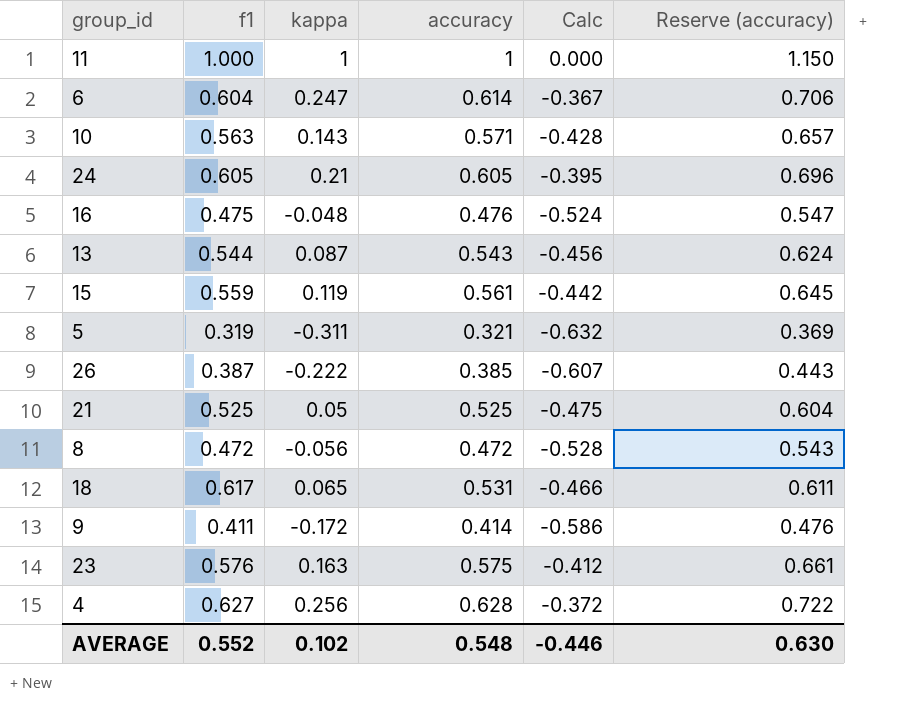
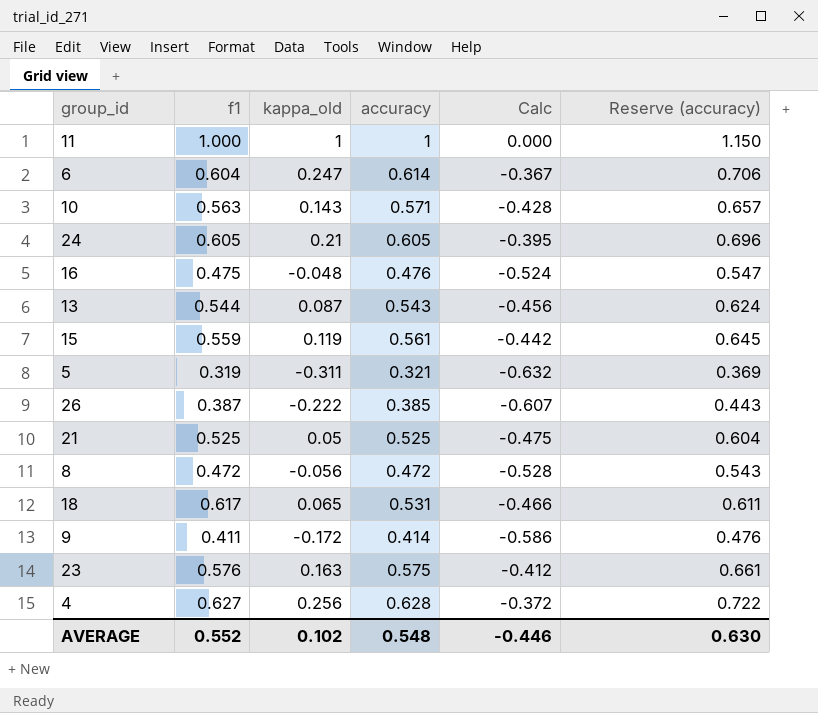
column name: kappa -> kappa_old

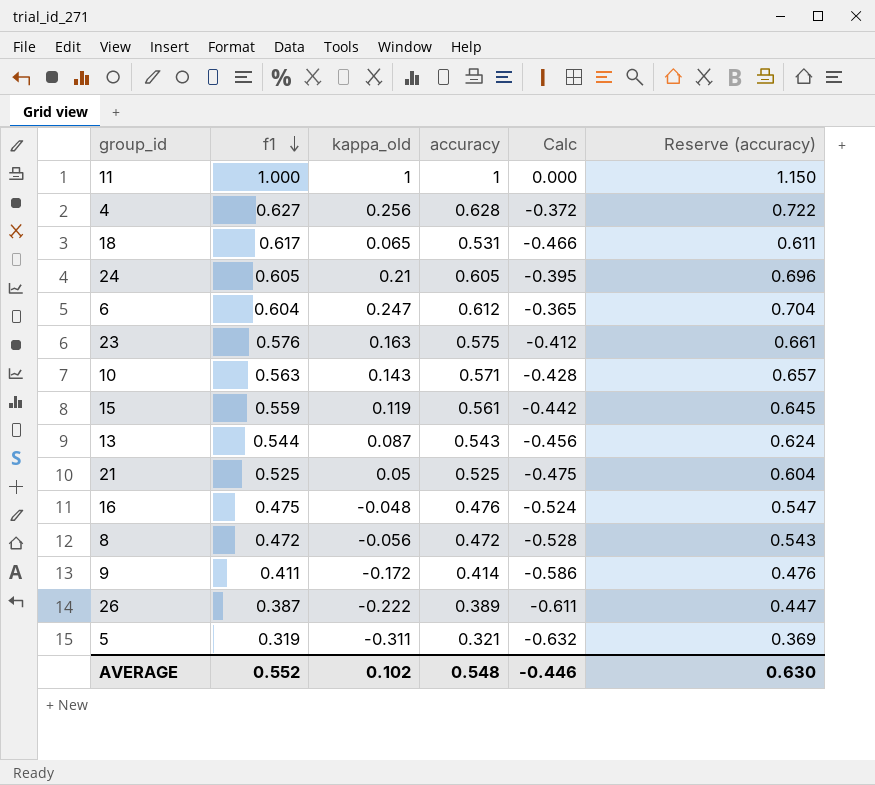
row order: none -> f1 descending
6 | accuracy: 0.614 -> 0.612
6 | Calc: -0.367 -> -0.365
6 | Reserve (accuracy): 0.706 -> 0.704
26 | accuracy: 0.385 -> 0.389
26 | Calc: -0.607 -> -0.611
26 | Reserve (accuracy): 0.443 -> 0.447

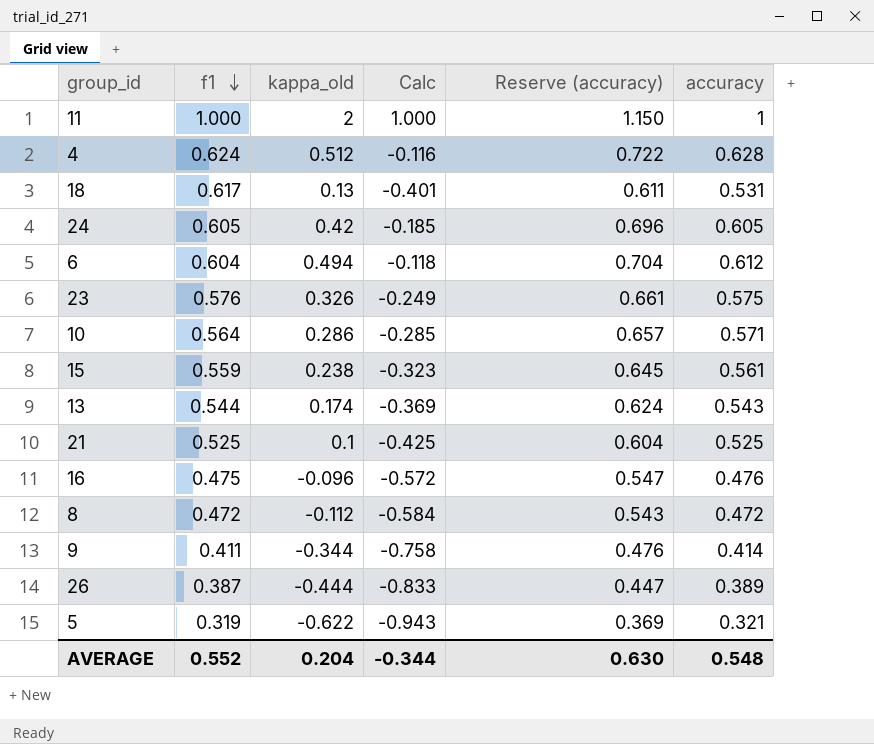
column accuracy | position: 4 -> 6
11 | kappa_old: 1 -> 2
11 | Calc: 0.000 -> 1.000
4 | f1: 0.627 -> 0.624
4 | kappa_old: 0.256 -> 0.512
4 | Calc: -0.372 -> -0.116
18 | kappa_old: 0.065 -> 0.13
18 | Calc: -0.466 -> -0.401
24 | kappa_old: 0.21 -> 0.42
24 | Calc: -0.395 -> -0.185
6 | kappa_old: 0.247 -> 0.494
6 | Calc: -0.365 -> -0.118
23 | kappa_old: 0.163 -> 0.326
23 | Calc: -0.412 -> -0.249
10 | f1: 0.563 -> 0.564
10 | kappa_old: 0.143 -> 0.286
10 | Calc: -0.428 -> -0.285
15 | kappa_old: 0.119 -> 0.238
15 | Calc: -0.442 -> -0.323
13 | kappa_old: 0.087 -> 0.174
13 | Calc: -0.456 -> -0.369
21 | kappa_old: 0.05 -> 0.1
21 | Calc: -0.475 -> -0.425
16 | kappa_old: -0.048 -> -0.096
16 | Calc: -0.524 -> -0.572
8 | kappa_old: -0.056 -> -0.112
8 | Calc: -0.528 -> -0.584
9 | kappa_old: -0.172 -> -0.344
9 | Calc: -0.586 -> -0.758
26 | kappa_old: -0.222 -> -0.444
26 | Calc: -0.611 -> -0.833
5 | kappa_old: -0.311 -> -0.622
5 | Calc: -0.632 -> -0.943
AVERAGE | kappa_old: 0.102 -> 0.204
AVERAGE | Calc: -0.446 -> -0.344

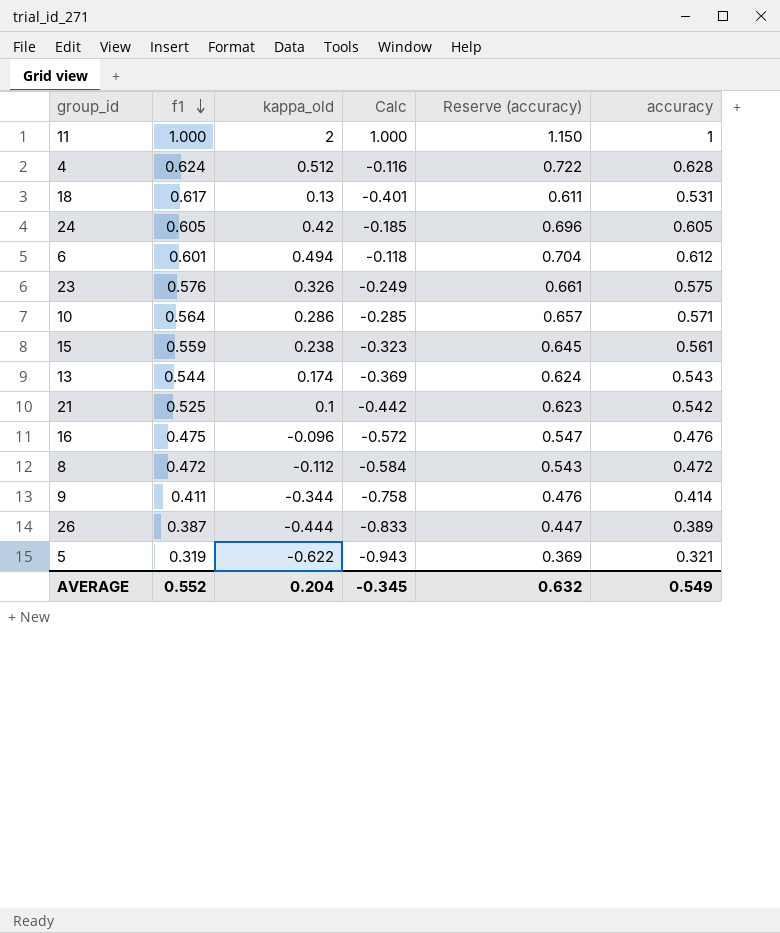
6 | f1: 0.604 -> 0.601
21 | Calc: -0.425 -> -0.442
21 | Reserve (accuracy): 0.604 -> 0.623
21 | accuracy: 0.525 -> 0.542
AVERAGE | Calc: -0.344 -> -0.345
AVERAGE | Reserve (accuracy): 0.630 -> 0.632
AVERAGE | accuracy: 0.548 -> 0.549

